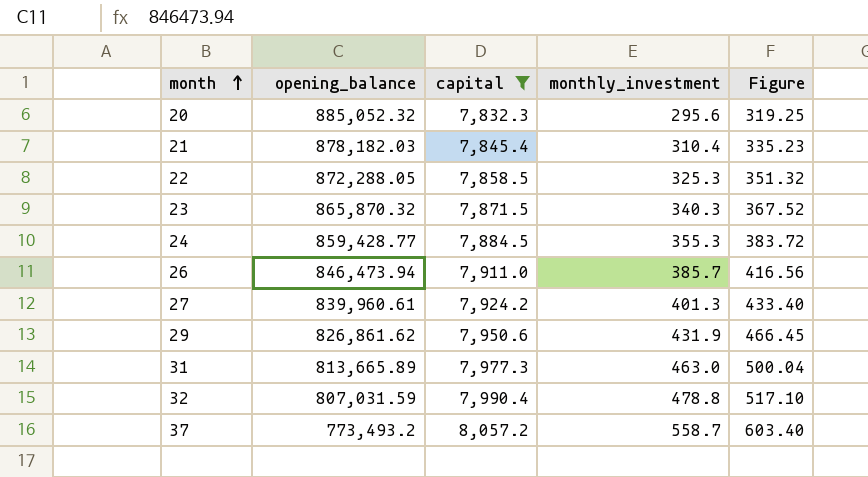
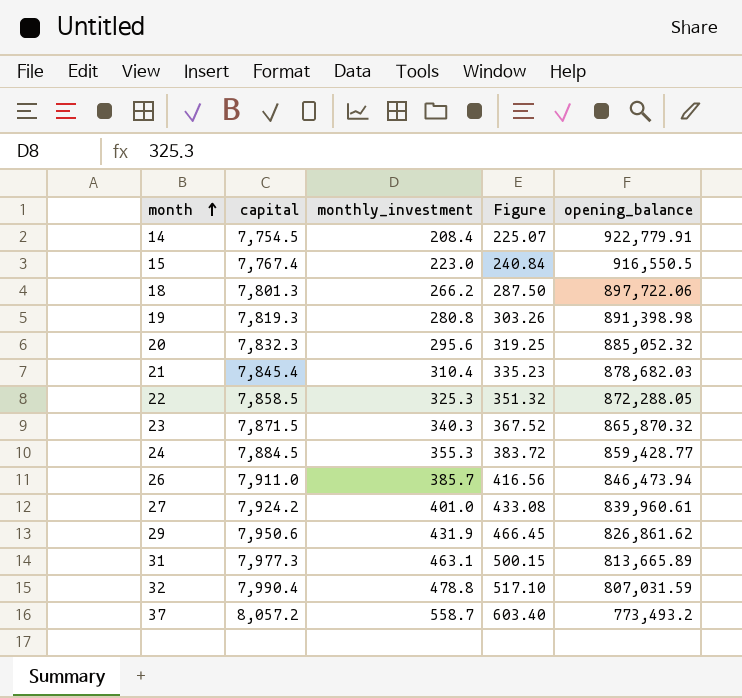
filter: capital >= 7,832.3 -> none
column opening_balance | position: 2 -> 5
21 | opening_balance: 878,182.03 -> 878,682.03
27 | monthly_investment: 401.3 -> 401.0
27 | Figure: 433.40 -> 433.08
31 | monthly_investment: 463.0 -> 463.1
31 | Figure: 500.04 -> 500.15

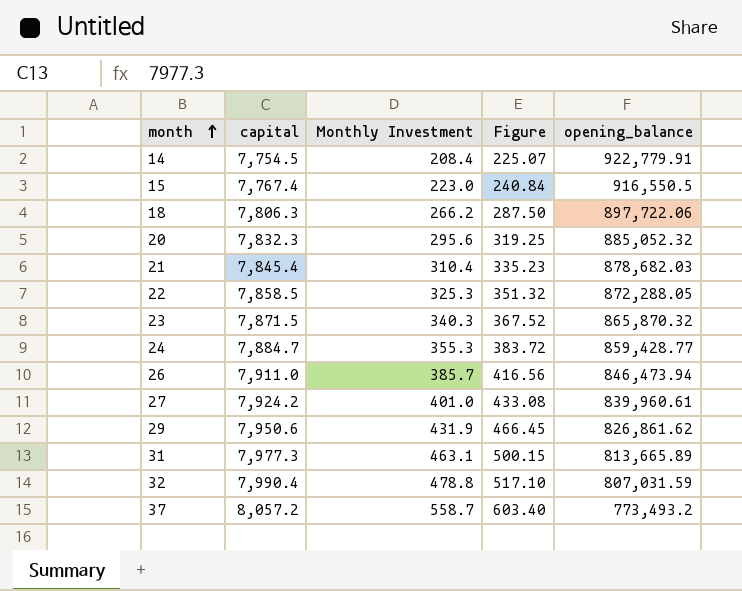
column name: monthly_investment -> Monthly Investment
row 19: 7,819.3 | 280.8 | 303.26 | 891,398.98 -> none
18 | capital: 7,801.3 -> 7,806.3
24 | capital: 7,884.5 -> 7,884.7

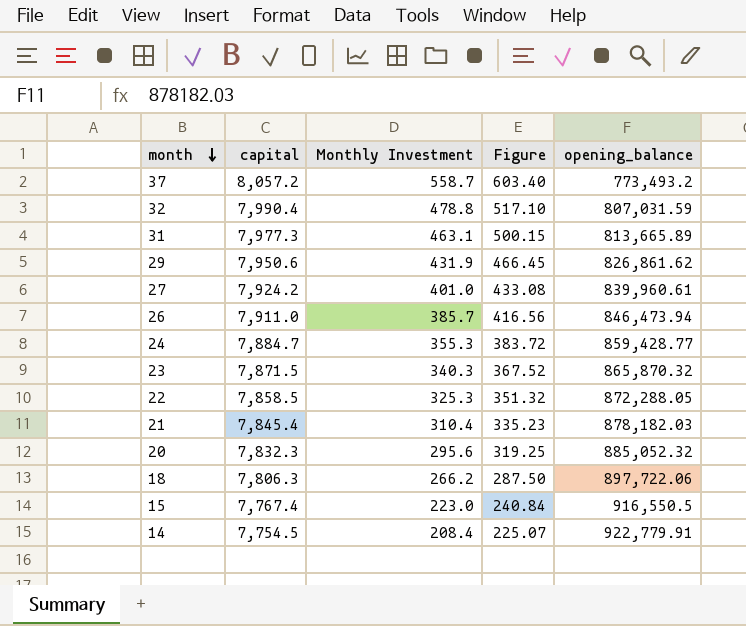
row order: month ascending -> month descending
21 | opening_balance: 878,682.03 -> 878,182.03

